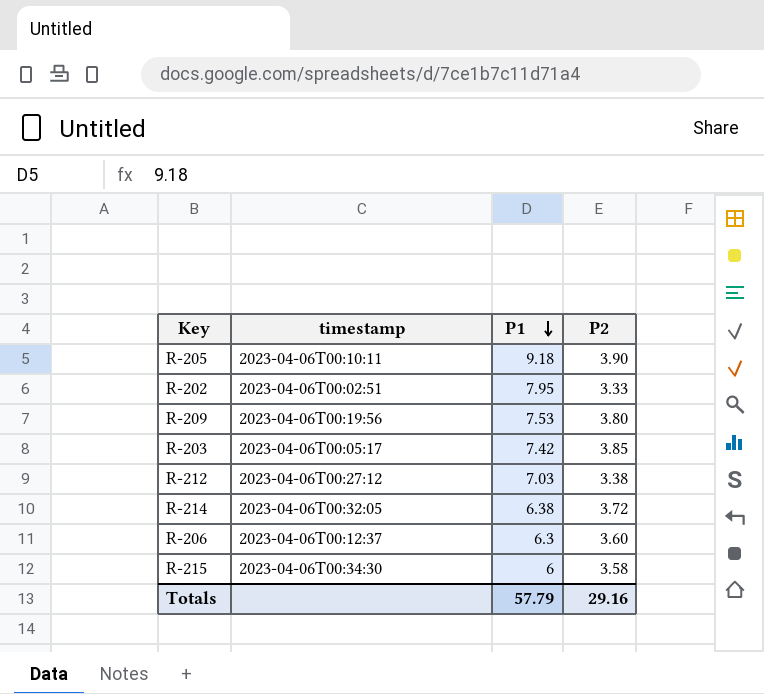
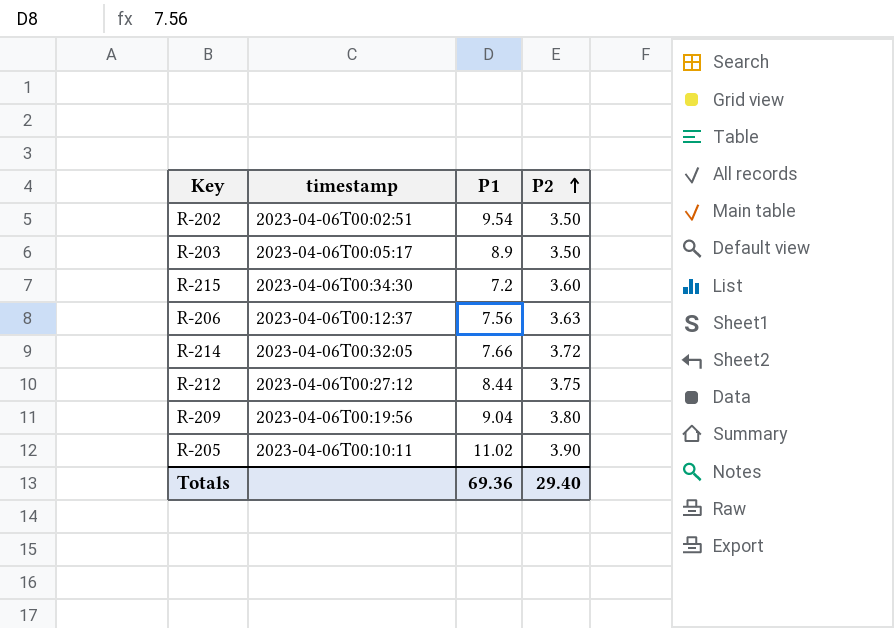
row order: P1 descending -> P2 ascending
R-202 | P1: 7.95 -> 9.54
R-202 | P2: 3.33 -> 3.50
R-203 | P1: 7.42 -> 8.9
R-203 | P2: 3.85 -> 3.50
R-215 | P1: 6 -> 7.2
R-215 | P2: 3.58 -> 3.60
R-206 | P1: 6.3 -> 7.56
R-206 | P2: 3.60 -> 3.63
R-214 | P1: 6.38 -> 7.66
R-212 | P1: 7.03 -> 8.44
R-212 | P2: 3.38 -> 3.75
R-209 | P1: 7.53 -> 9.04
R-205 | P1: 9.18 -> 11.02
Totals | P1: 57.79 -> 69.36
Totals | P2: 29.16 -> 29.40

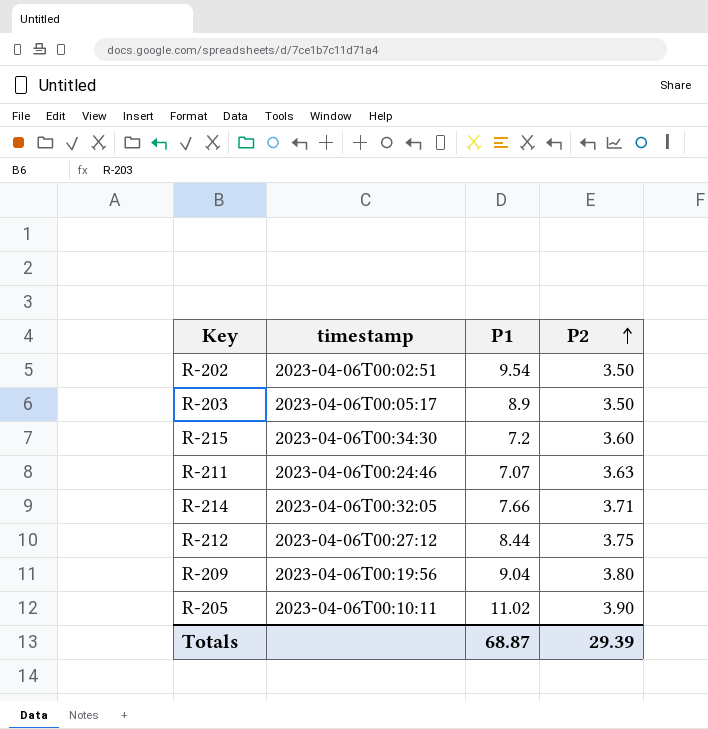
row R-206: 2023-04-06T00:12:37 | 7.56 | 3.63 -> none
row R-211: none -> 2023-04-06T00:24:46 | 7.07 | 3.63
R-214 | P2: 3.72 -> 3.71
Totals | P1: 69.36 -> 68.87
Totals | P2: 29.40 -> 29.39

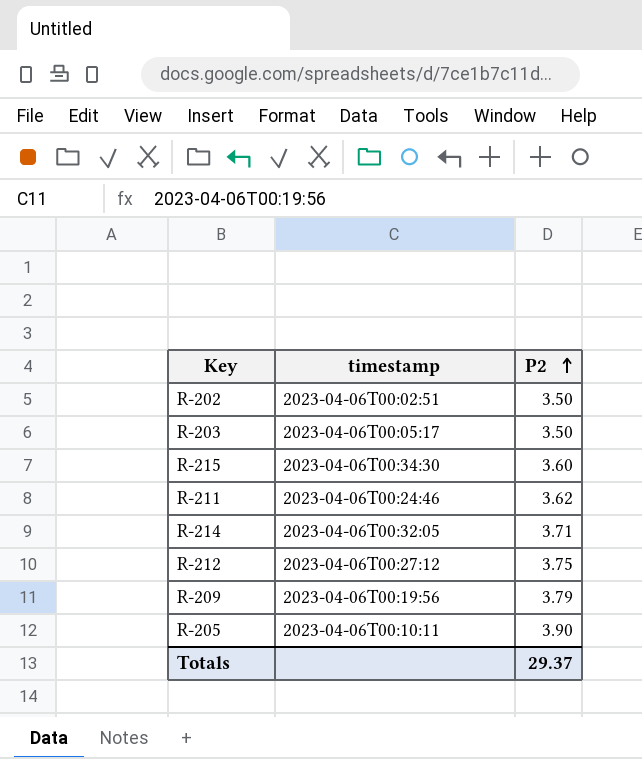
column P1 | position: 3 -> none
R-211 | P2: 3.63 -> 3.62
R-209 | P2: 3.80 -> 3.79
Totals | P2: 29.39 -> 29.37

